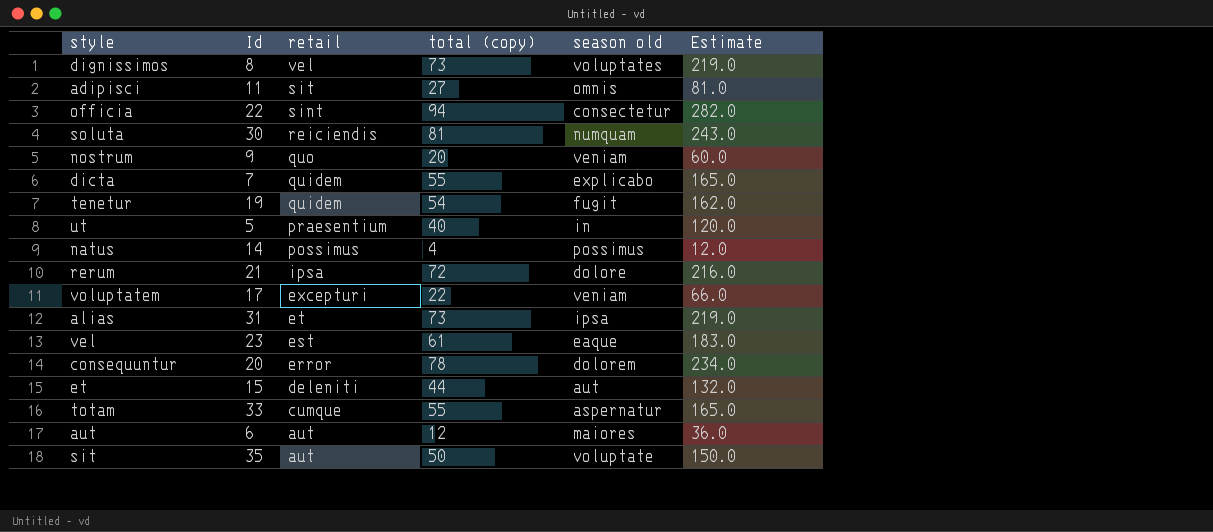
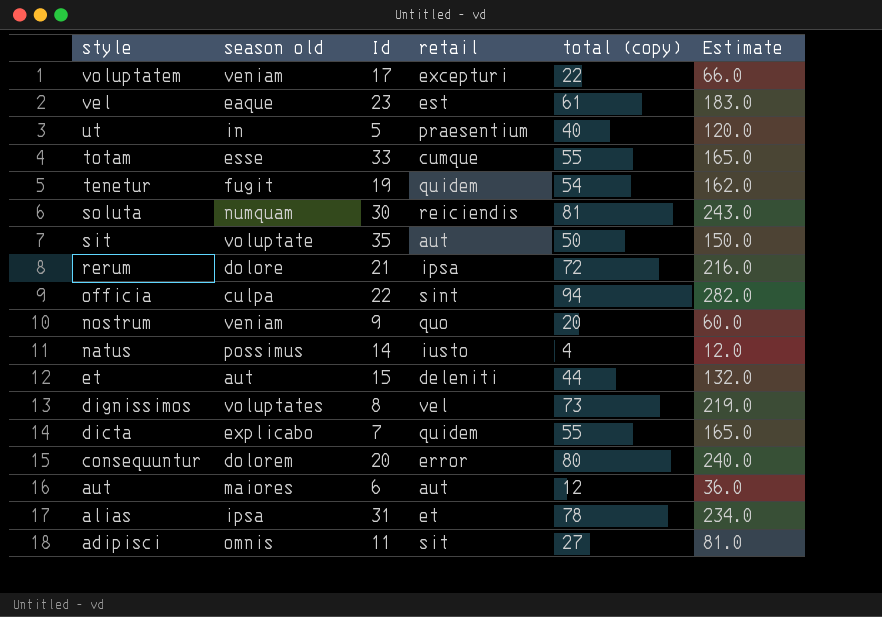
row order: retail descending -> style descending
column season old | position: 5 -> 2
totam | season old: aspernatur -> esse
officia | season old: consectetur -> culpa
natus | retail: possimus -> iusto
consequuntur | total (copy): 78 -> 80
consequuntur | Estimate: 234.0 -> 240.0
alias | total (copy): 73 -> 78
alias | Estimate: 219.0 -> 234.0

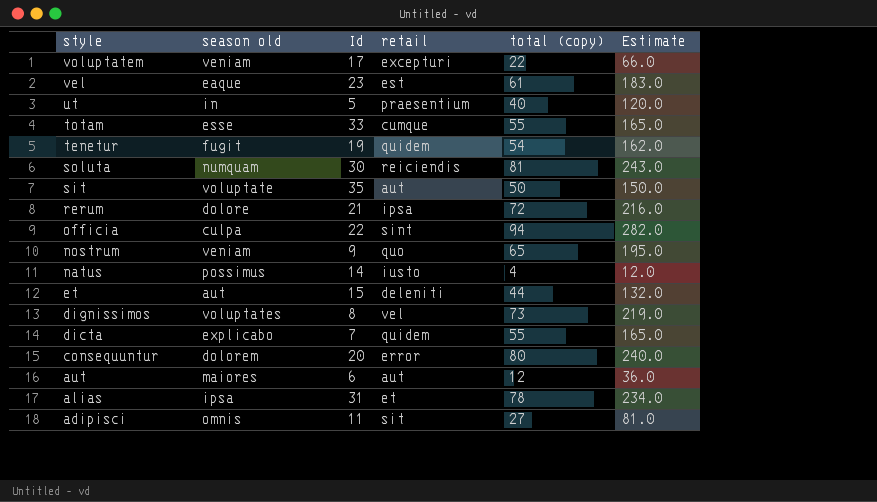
nostrum | total (copy): 20 -> 65
nostrum | Estimate: 60.0 -> 195.0

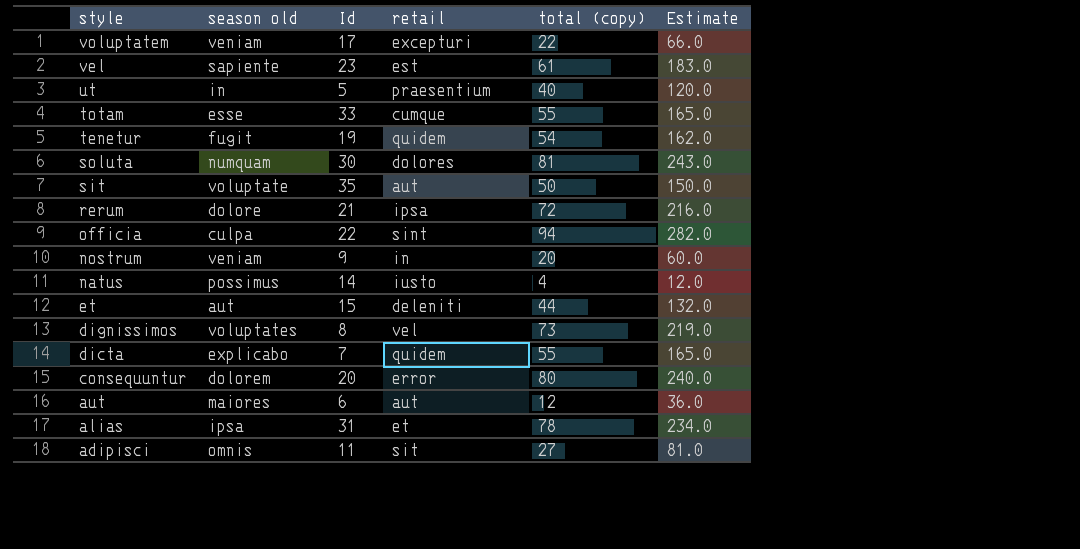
vel | season old: eaque -> sapiente
soluta | retail: reiciendis -> dolores
nostrum | retail: quo -> in
nostrum | total (copy): 65 -> 20
nostrum | Estimate: 195.0 -> 60.0

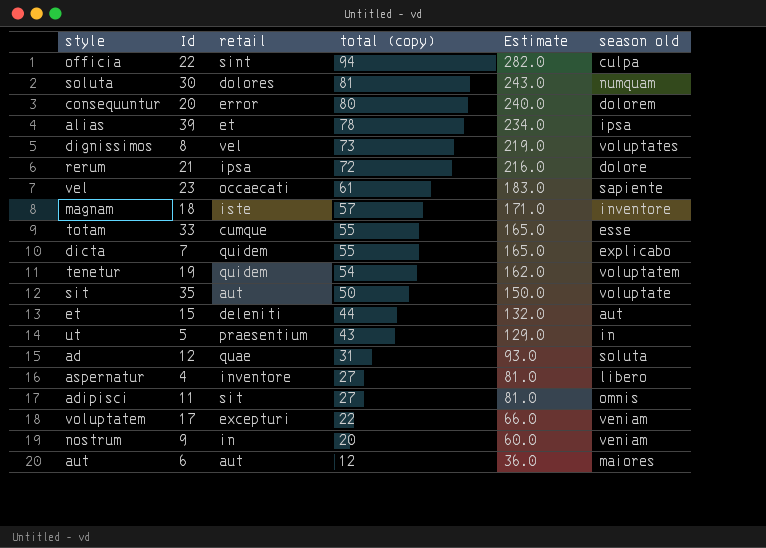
row order: style descending -> total (copy) descending
column season old | position: 2 -> 6
row natus: possimus | 14 | iusto | 4 | 12.0 -> none
alias | Id: 31 -> 39
vel | retail: est -> occaecati
row magnam: none -> 18 | iste | 57 | 171.0 | inventore
tenetur | season old: fugit -> voluptatem
ut | total (copy): 40 -> 43
ut | Estimate: 120.0 -> 129.0
row ad: none -> 12 | quae | 31 | 93.0 | soluta
row aspernatur: none -> 4 | inventore | 27 | 81.0 | libero

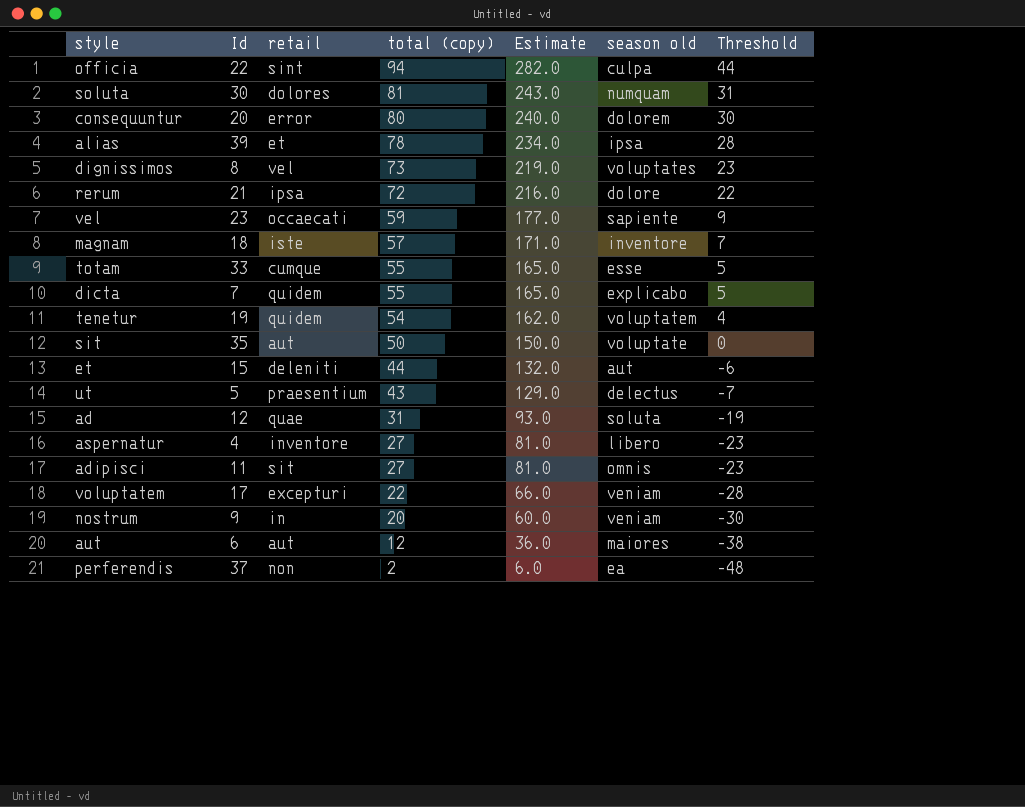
column Threshold | formula: none -> [total (copy)] - 50
vel | total (copy): 61 -> 59
vel | Estimate: 183.0 -> 177.0
ut | season old: in -> delectus
row perferendis: none -> 37 | non | 2 | 6.0 | ea | -48

